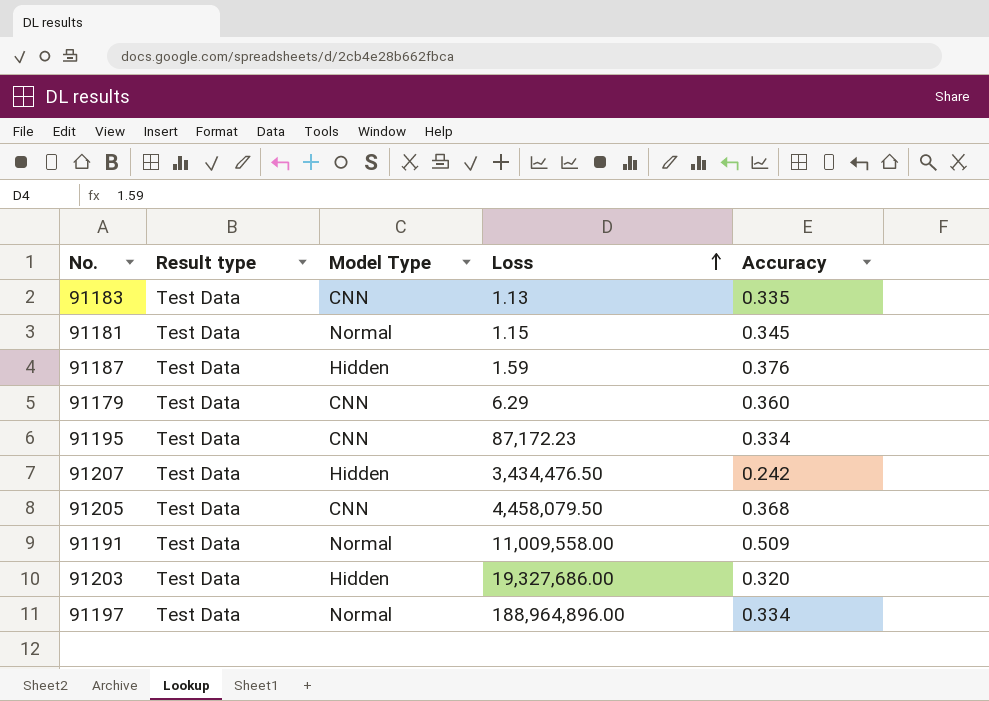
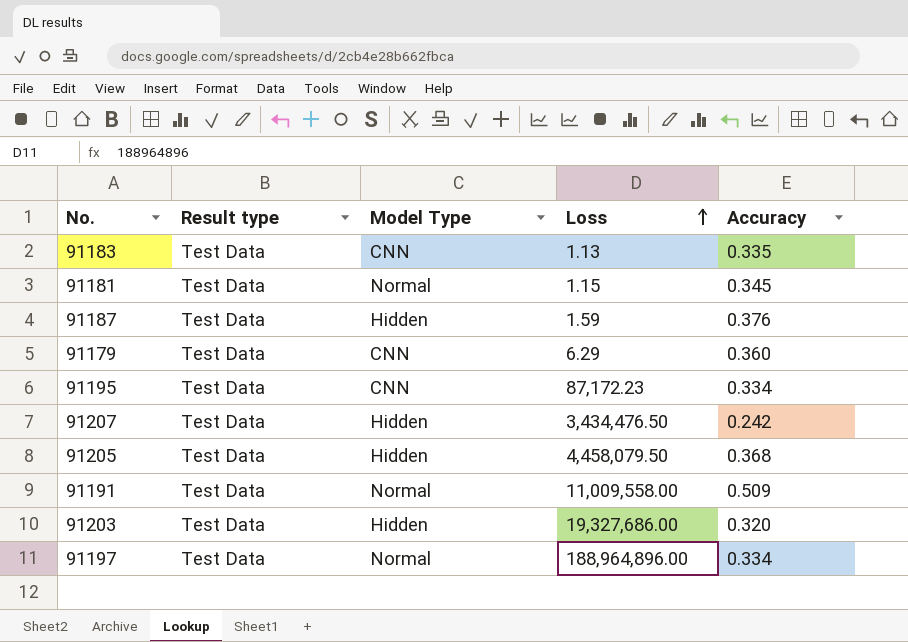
91205 | Model Type: CNN -> Hidden

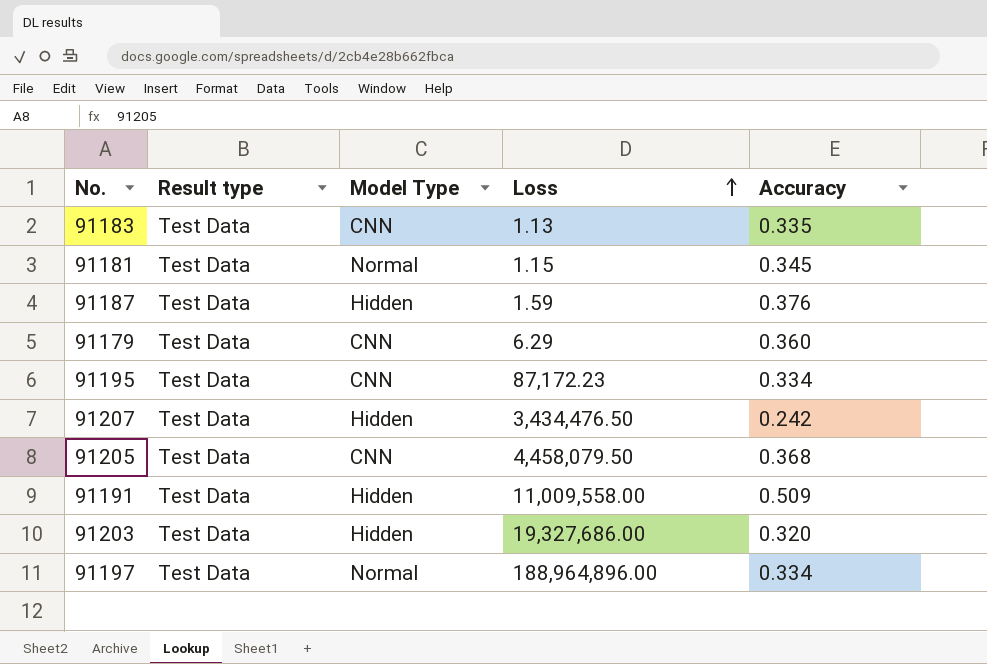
91205 | Model Type: Hidden -> CNN
91191 | Model Type: Normal -> Hidden

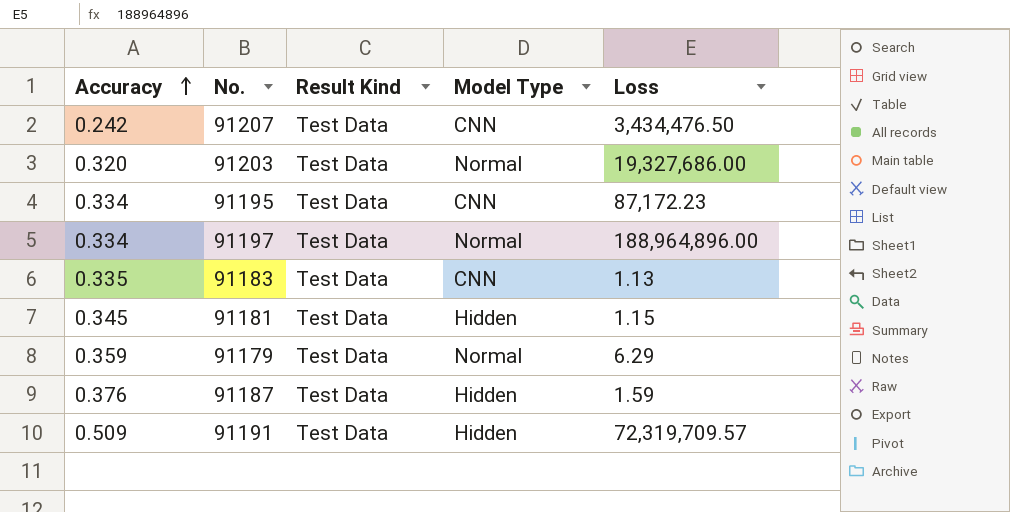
row order: Loss ascending -> Accuracy ascending
column Accuracy | position: 5 -> 1
column name: Result type -> Result Kind
row 91205: Test Data | CNN | 4,458,079.50 | 0.368 -> none
91207 | Model Type: Hidden -> CNN
91203 | Model Type: Hidden -> Normal
91181 | Model Type: Normal -> Hidden
91179 | Accuracy: 0.360 -> 0.359
91179 | Model Type: CNN -> Normal
91191 | Loss: 11,009,558.00 -> 72,319,709.57

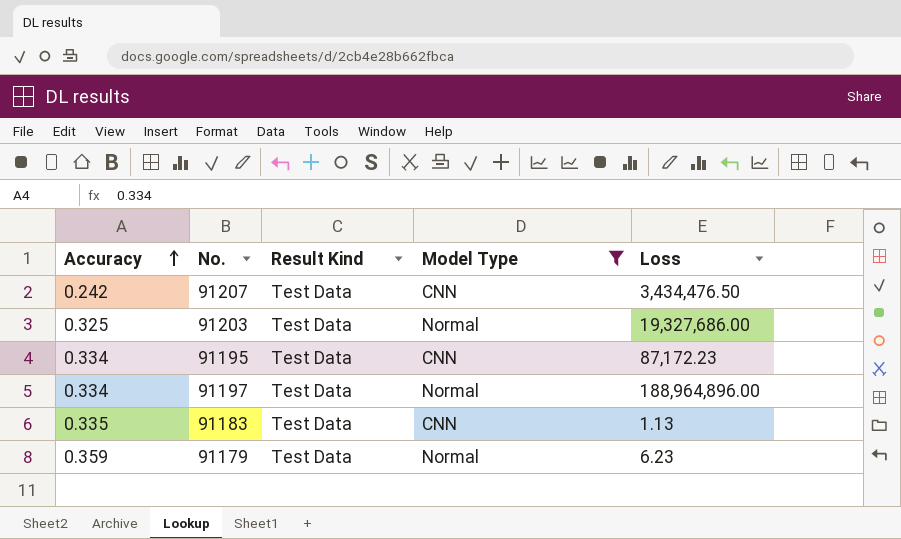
filter: none -> Model Type != Hidden
91203 | Accuracy: 0.320 -> 0.325
91179 | Loss: 6.29 -> 6.23

